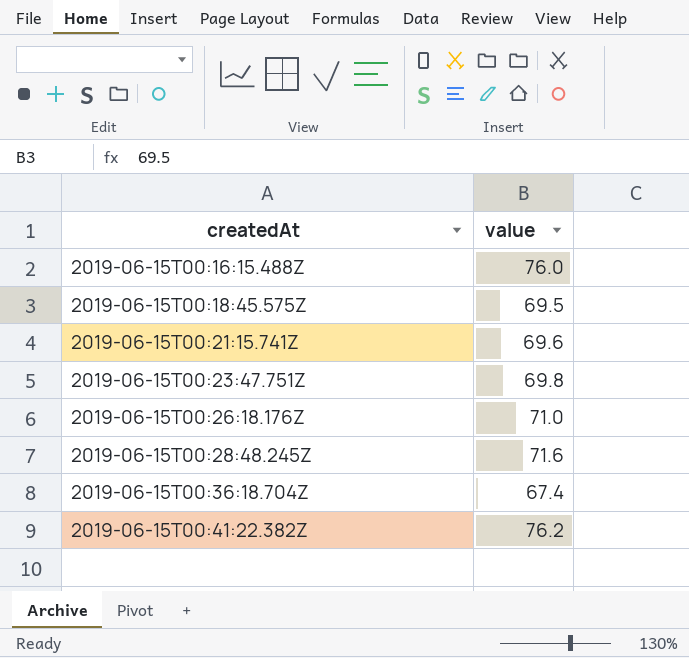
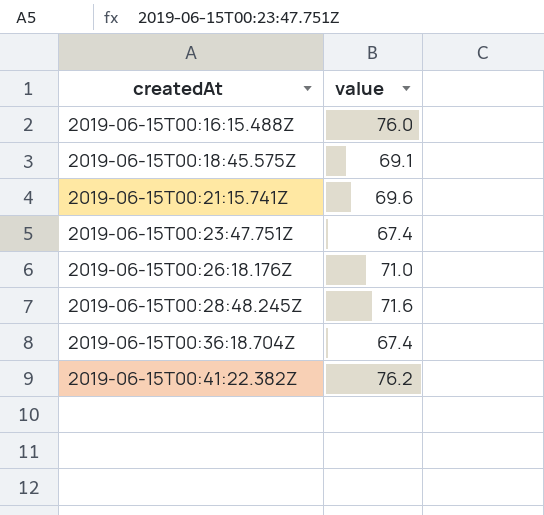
2019-06-15T00:18:45.575Z | value: 69.5 -> 69.1
2019-06-15T00:23:47.751Z | value: 69.8 -> 67.4

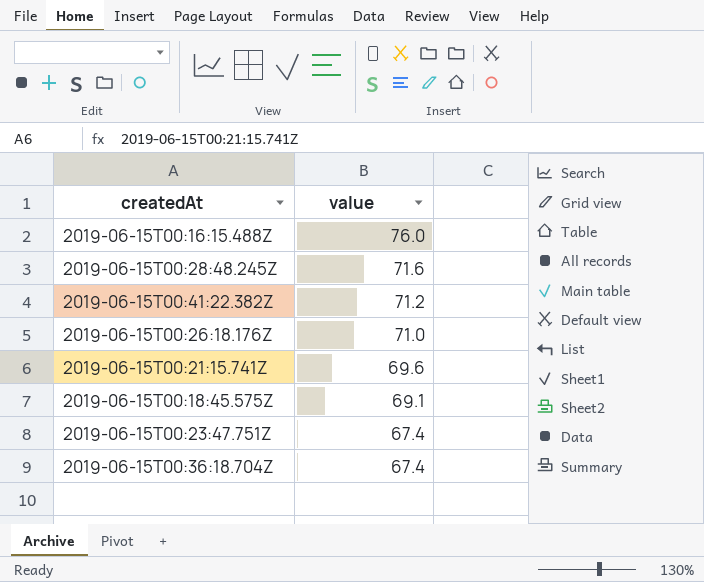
row order: createdAt ascending -> value descending
2019-06-15T00:41:22.382Z | value: 76.2 -> 71.2

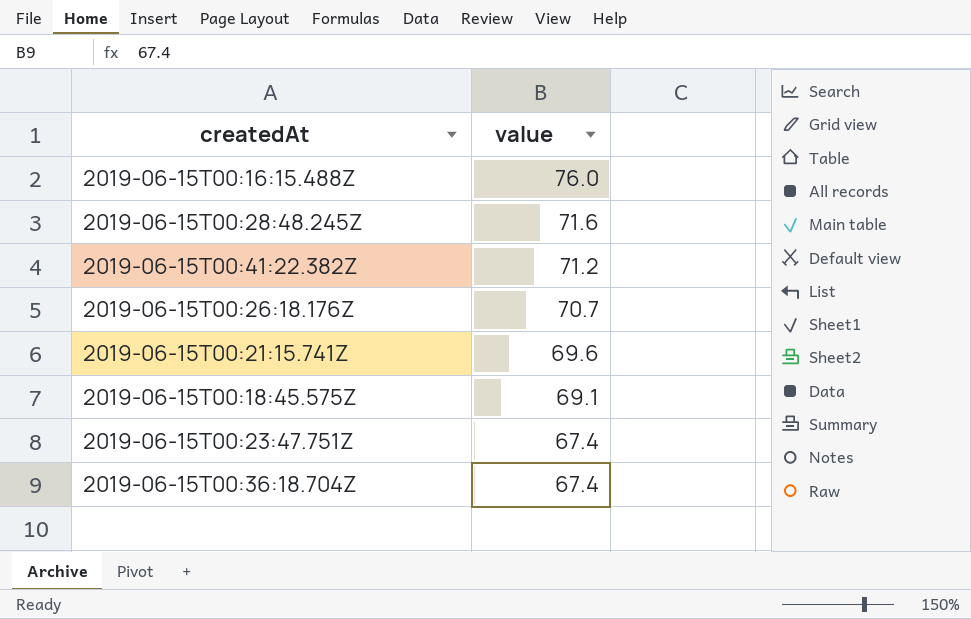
2019-06-15T00:26:18.176Z | value: 71.0 -> 70.7

